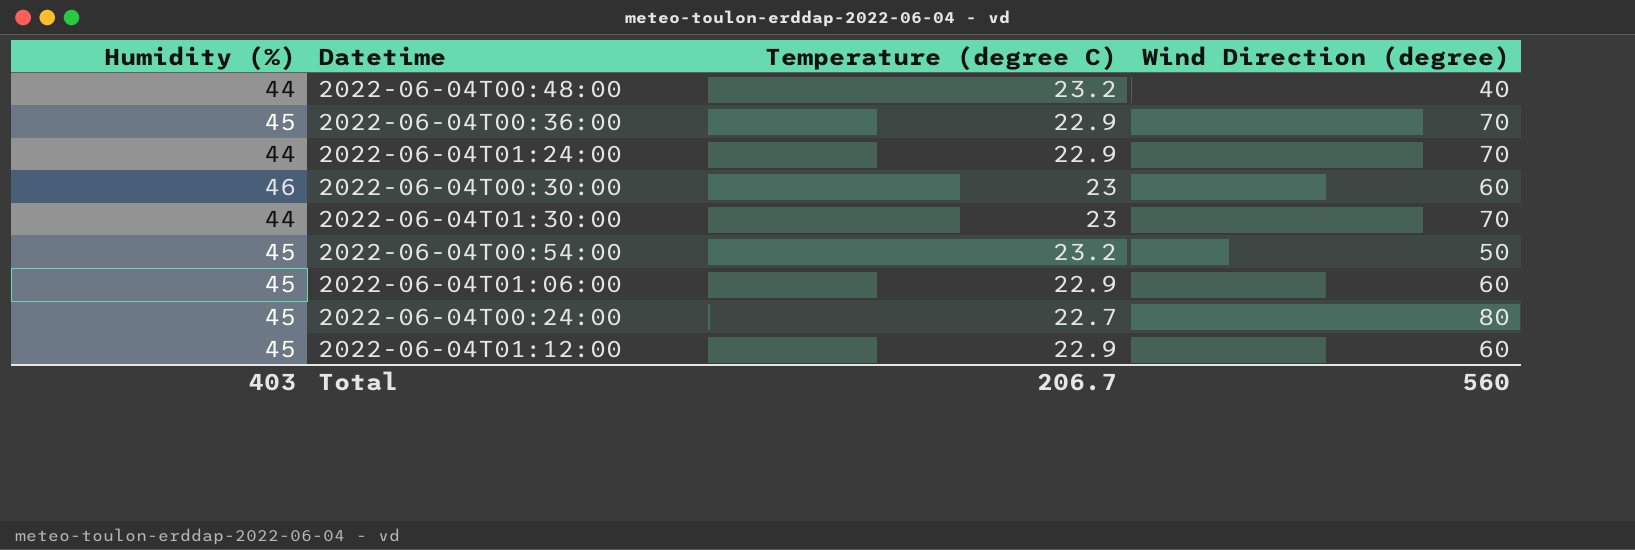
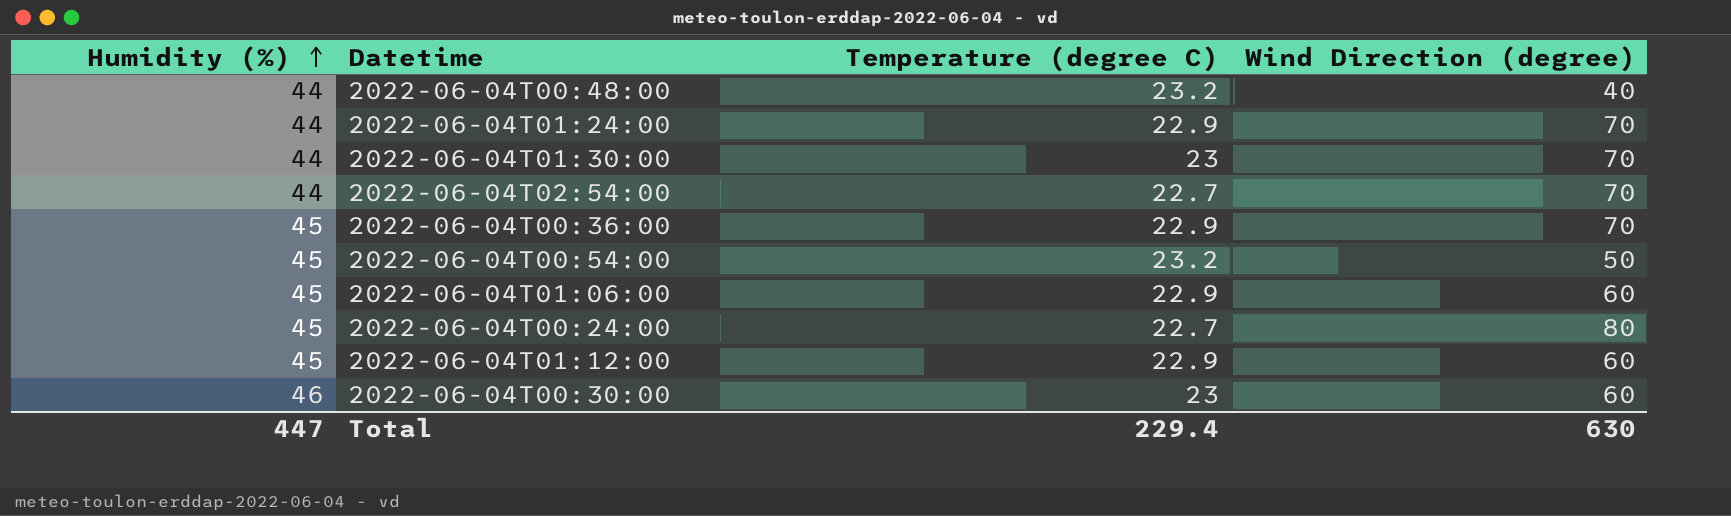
row order: none -> Humidity (%) ascending
row 2022-06-04T02:54:00: none -> 44 | 22.7 | 70
Total | Humidity (%): 403 -> 447
Total | Temperature (degree C): 206.7 -> 229.4
Total | Wind Direction (degree): 560 -> 630

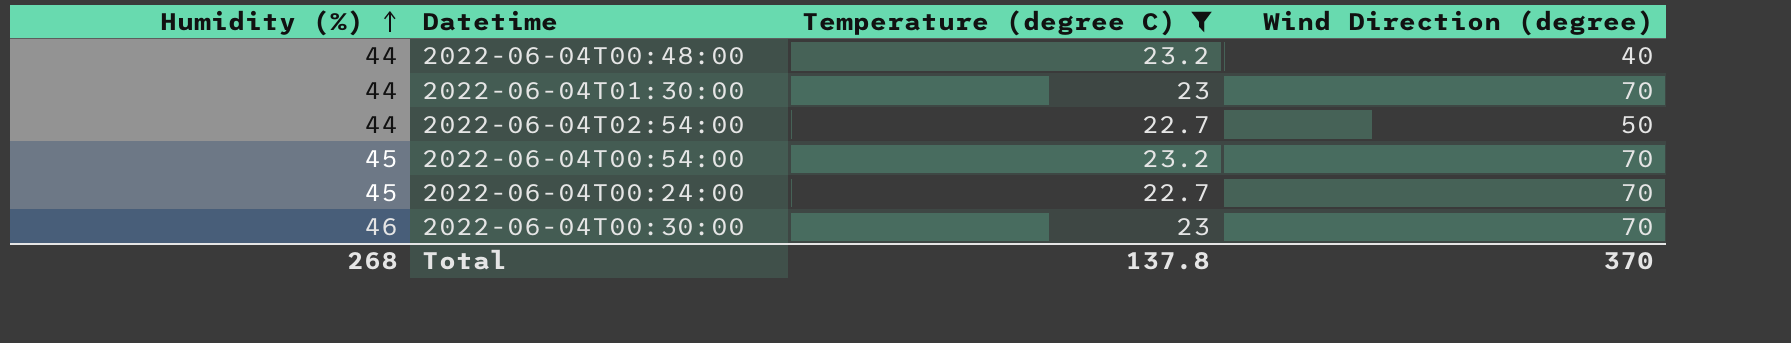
filter: none -> Temperature (degree C) != 22.9
2022-06-04T02:54:00 | Wind Direction (degree): 70 -> 50
2022-06-04T00:54:00 | Wind Direction (degree): 50 -> 70
2022-06-04T00:24:00 | Wind Direction (degree): 80 -> 70
2022-06-04T00:30:00 | Wind Direction (degree): 60 -> 70
Total | Humidity (%): 447 -> 268
Total | Temperature (degree C): 229.4 -> 137.8
Total | Wind Direction (degree): 630 -> 370

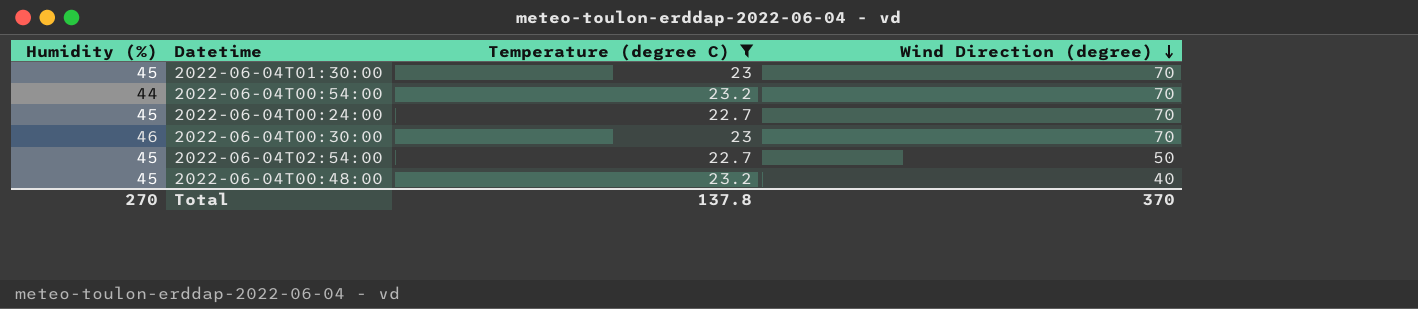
row order: Humidity (%) ascending -> Wind Direction (degree) descending
2022-06-04T01:30:00 | Humidity (%): 44 -> 45
2022-06-04T00:54:00 | Humidity (%): 45 -> 44
2022-06-04T02:54:00 | Humidity (%): 44 -> 45
2022-06-04T00:48:00 | Humidity (%): 44 -> 45
Total | Humidity (%): 268 -> 270

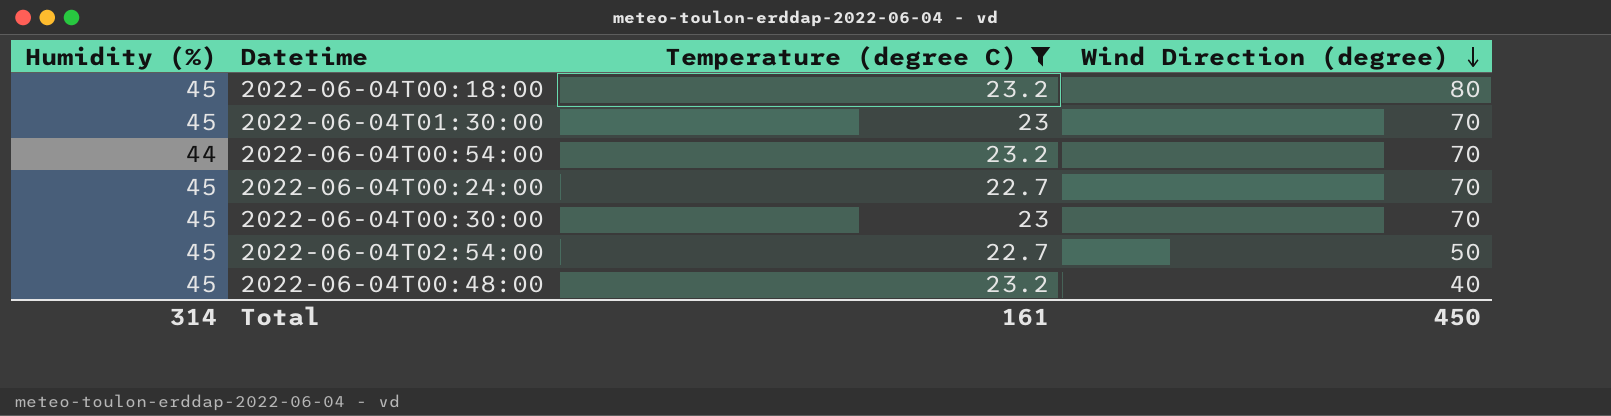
row 2022-06-04T00:18:00: none -> 45 | 23.2 | 80
2022-06-04T00:30:00 | Humidity (%): 46 -> 45
Total | Humidity (%): 270 -> 314
Total | Temperature (degree C): 137.8 -> 161
Total | Wind Direction (degree): 370 -> 450

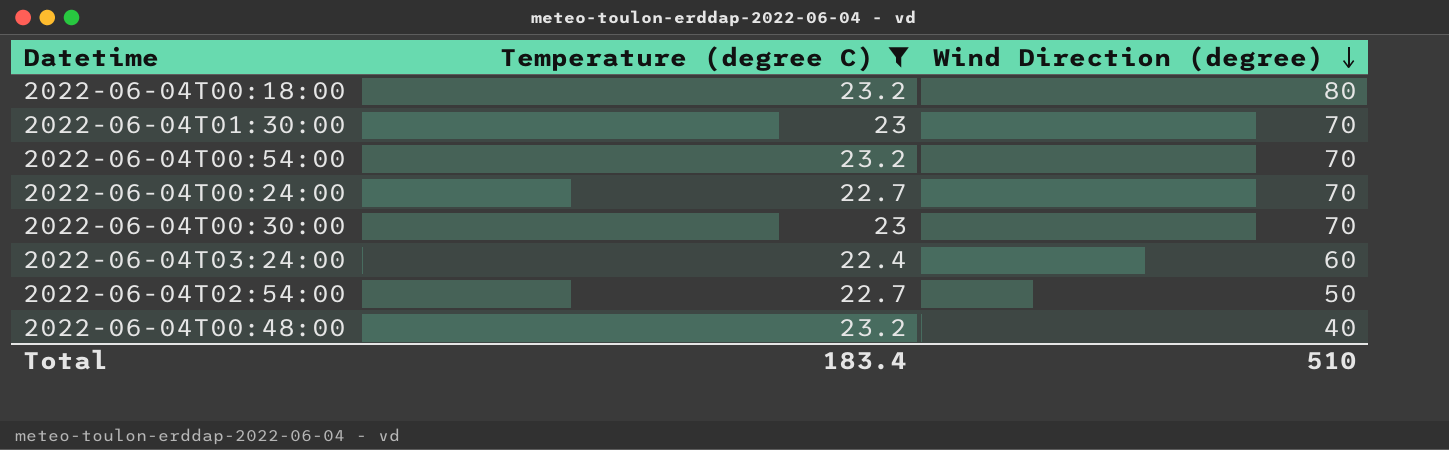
column Humidity (%) | position: 1 -> none
row 2022-06-04T03:24:00: none -> 22.4 | 60
Total | Temperature (degree C): 161 -> 183.4
Total | Wind Direction (degree): 450 -> 510

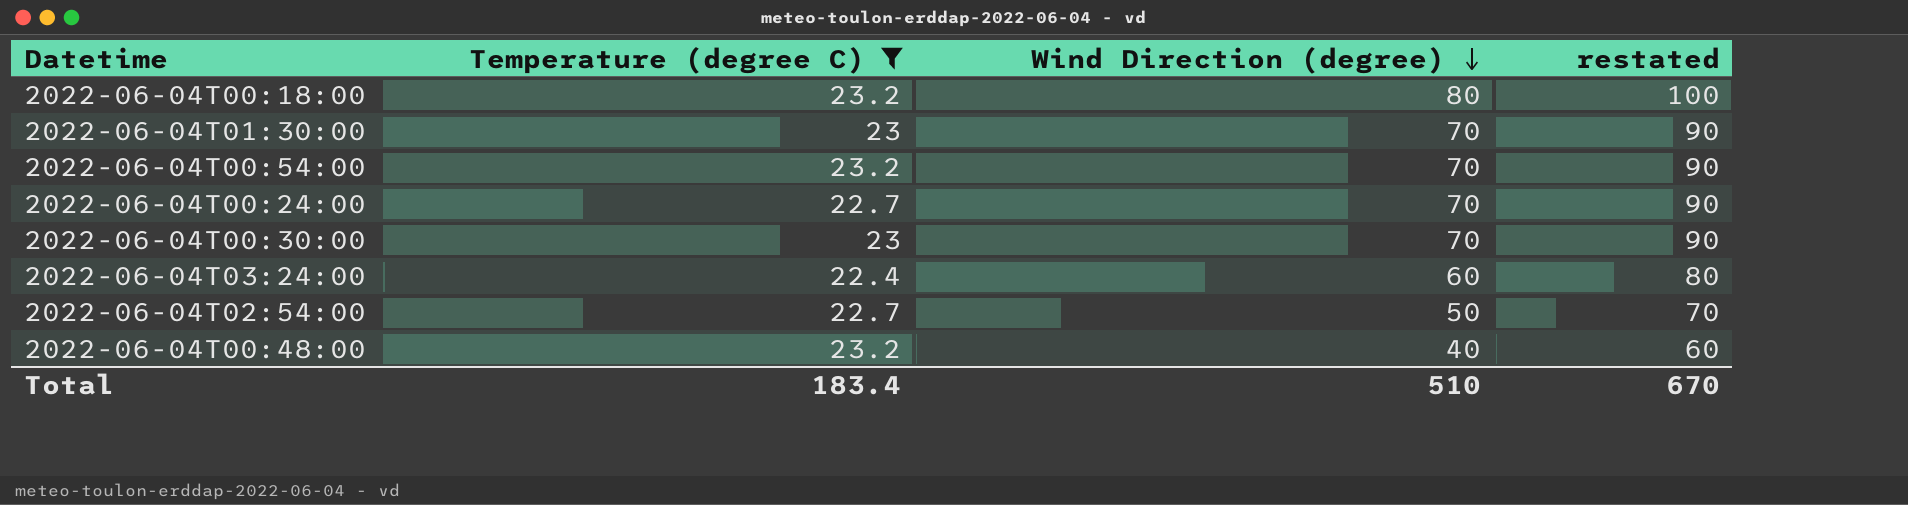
column restated | formula: none -> [Wind Direction (degree)] + 20

